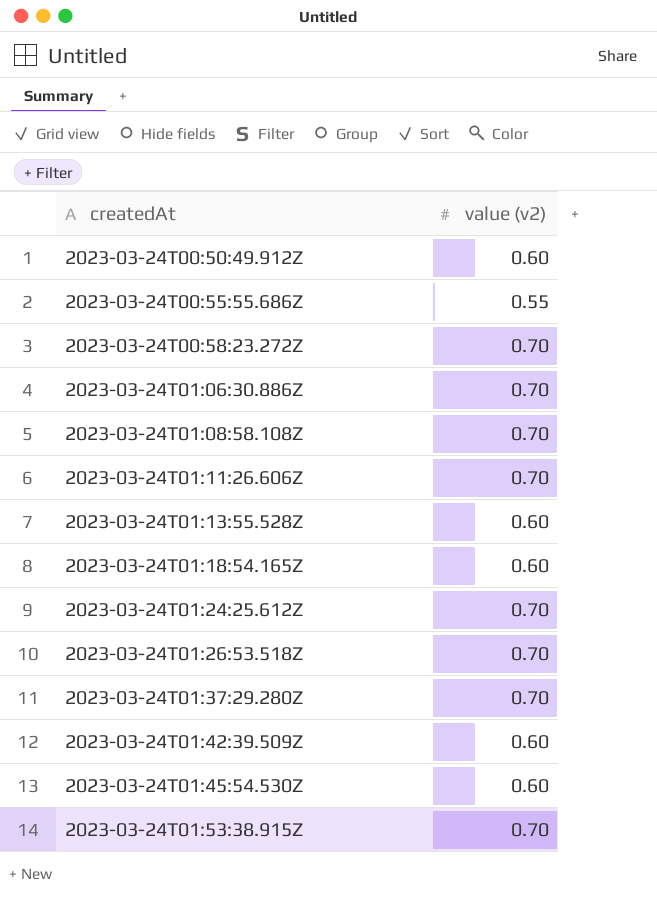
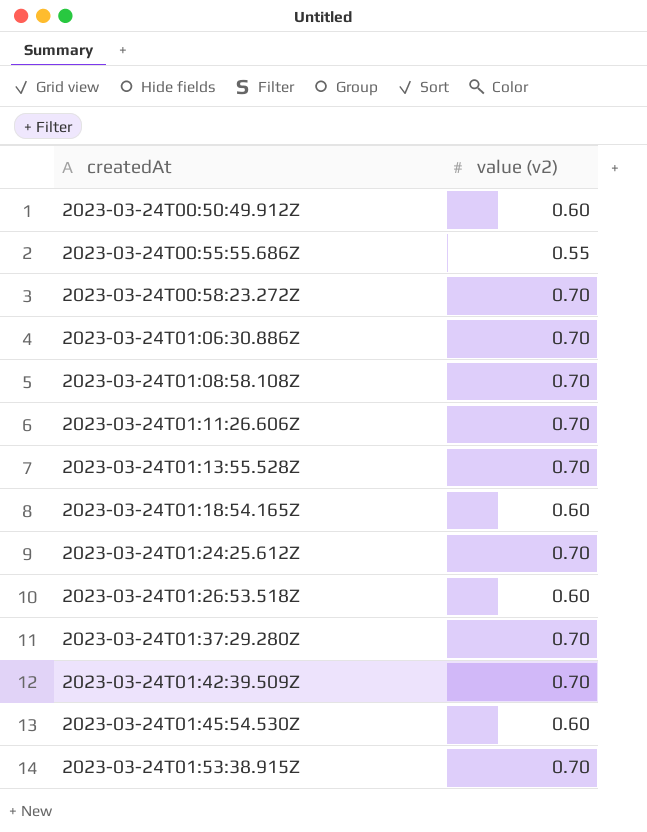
2023-03-24T01:13:55.528Z | value (v2): 0.60 -> 0.70
2023-03-24T01:26:53.518Z | value (v2): 0.70 -> 0.60
2023-03-24T01:42:39.509Z | value (v2): 0.60 -> 0.70

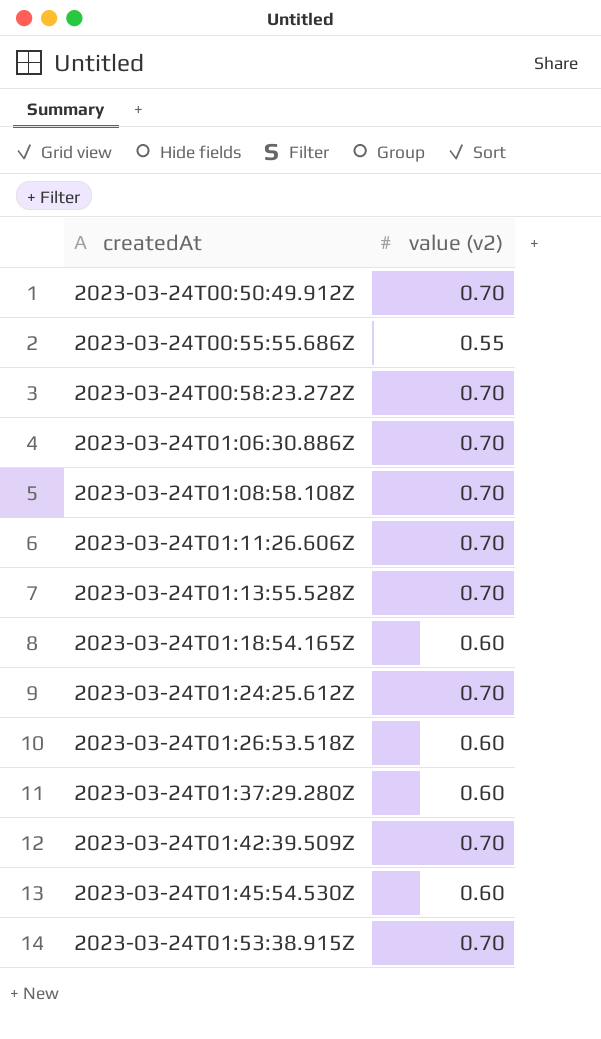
2023-03-24T00:50:49.912Z | value (v2): 0.60 -> 0.70
2023-03-24T01:37:29.280Z | value (v2): 0.70 -> 0.60

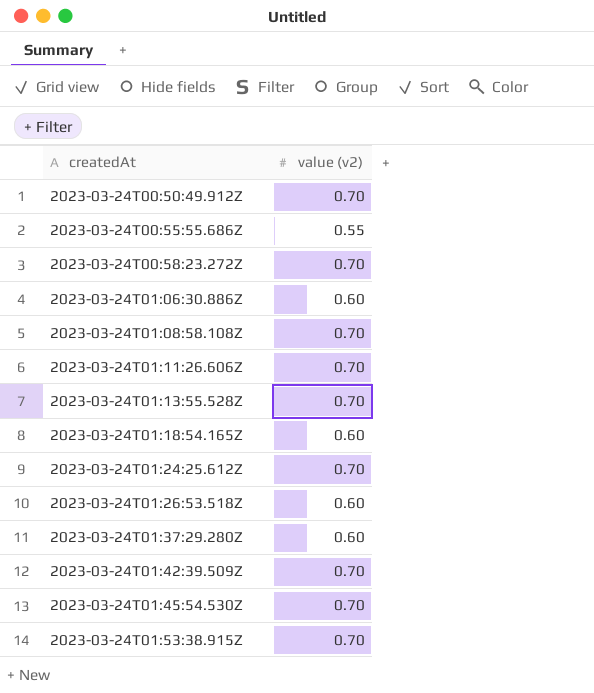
2023-03-24T01:06:30.886Z | value (v2): 0.70 -> 0.60
2023-03-24T01:45:54.530Z | value (v2): 0.60 -> 0.70

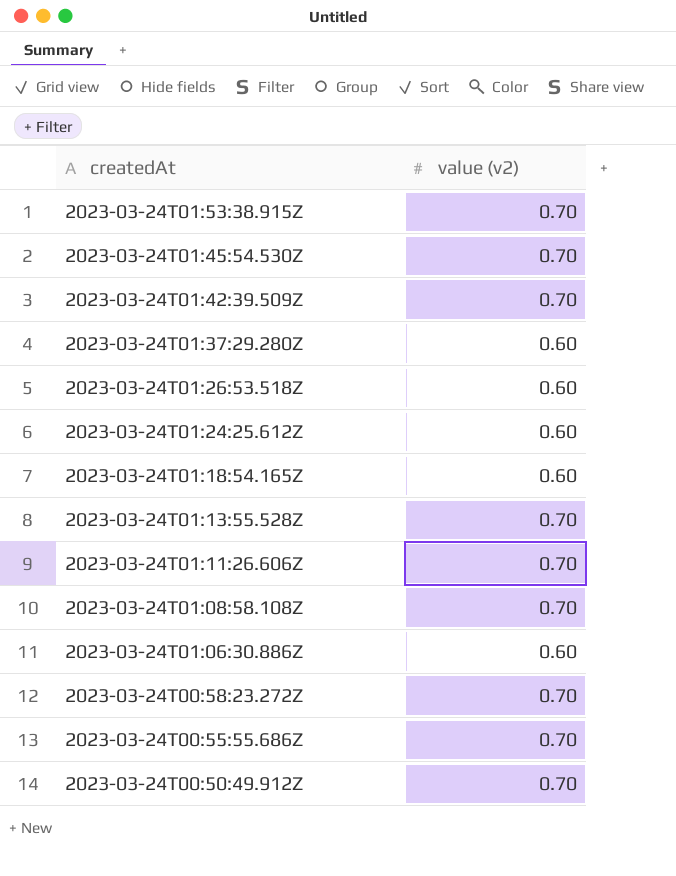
row order: createdAt ascending -> createdAt descending
2023-03-24T01:24:25.612Z | value (v2): 0.70 -> 0.60
2023-03-24T00:55:55.686Z | value (v2): 0.55 -> 0.70

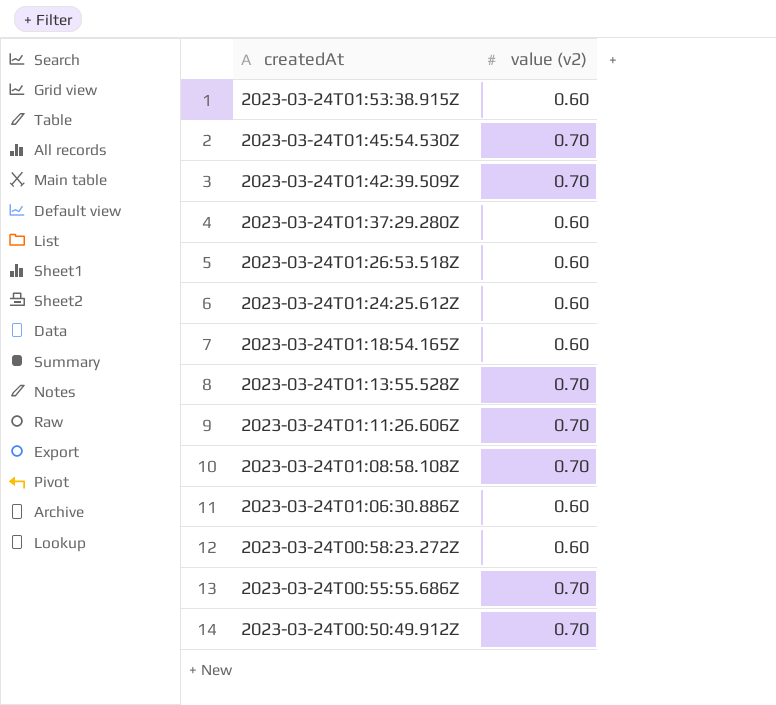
2023-03-24T01:53:38.915Z | value (v2): 0.70 -> 0.60
2023-03-24T00:58:23.272Z | value (v2): 0.70 -> 0.60

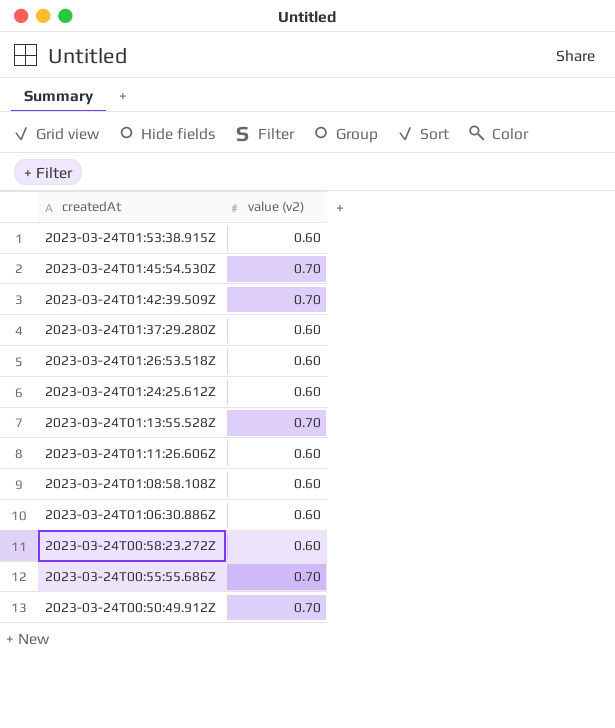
row 2023-03-24T01:18:54.165Z: 0.60 -> none
2023-03-24T01:11:26.606Z | value (v2): 0.70 -> 0.60
2023-03-24T01:08:58.108Z | value (v2): 0.70 -> 0.60

